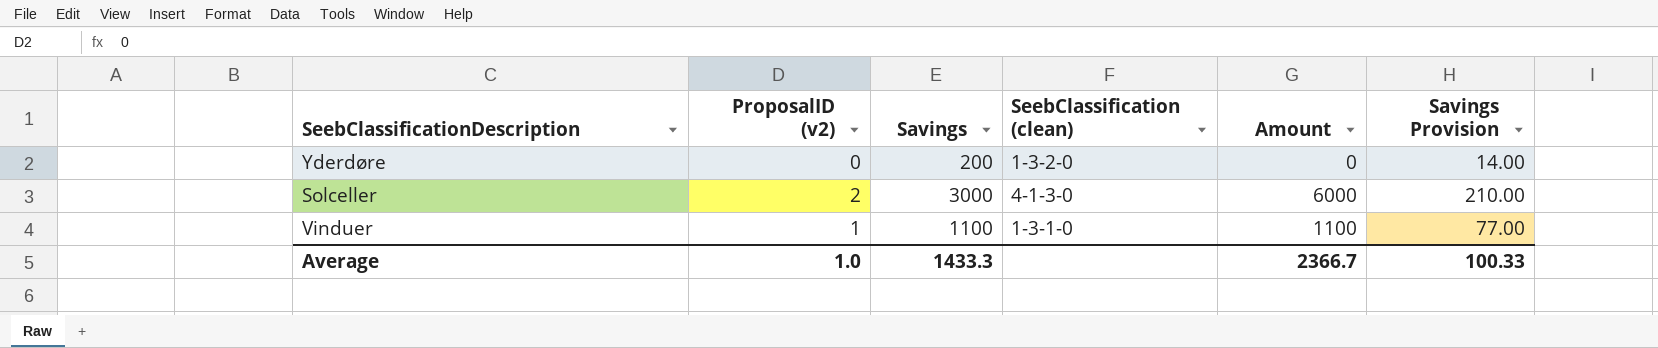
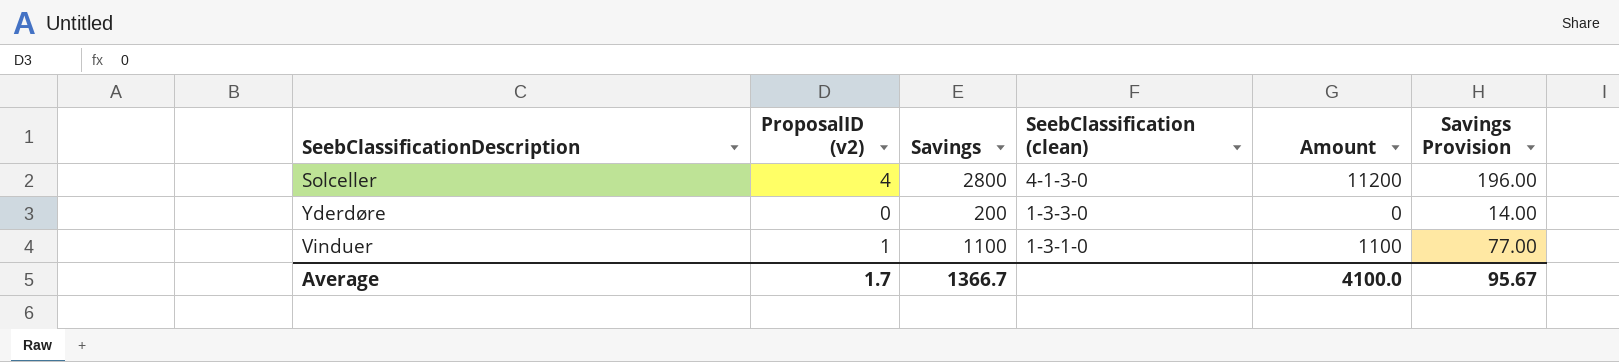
row order: none -> SeebClassification (clean) descending
Solceller | ProposalID (v2): 2 -> 4
Solceller | Savings: 3000 -> 2800
Solceller | Amount: 6000 -> 11200
Solceller | Savings Provision: 210.00 -> 196.00
Yderdøre | SeebClassification (clean): 1-3-2-0 -> 1-3-3-0
Average | ProposalID (v2): 1.0 -> 1.7
Average | Savings: 1433.3 -> 1366.7
Average | Amount: 2366.7 -> 4100.0
Average | Savings Provision: 100.33 -> 95.67

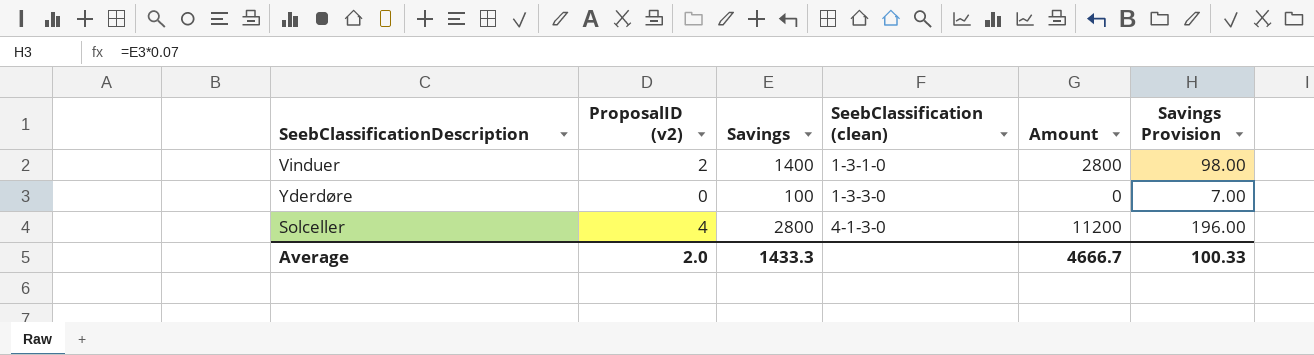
row order: SeebClassification (clean) descending -> SeebClassification (clean) ascending
Vinduer | ProposalID (v2): 1 -> 2
Vinduer | Savings: 1100 -> 1400
Vinduer | Amount: 1100 -> 2800
Vinduer | Savings Provision: 77.00 -> 98.00
Yderdøre | Savings: 200 -> 100
Yderdøre | Savings Provision: 14.00 -> 7.00
Average | ProposalID (v2): 1.7 -> 2.0
Average | Savings: 1366.7 -> 1433.3
Average | Amount: 4100.0 -> 4666.7
Average | Savings Provision: 95.67 -> 100.33

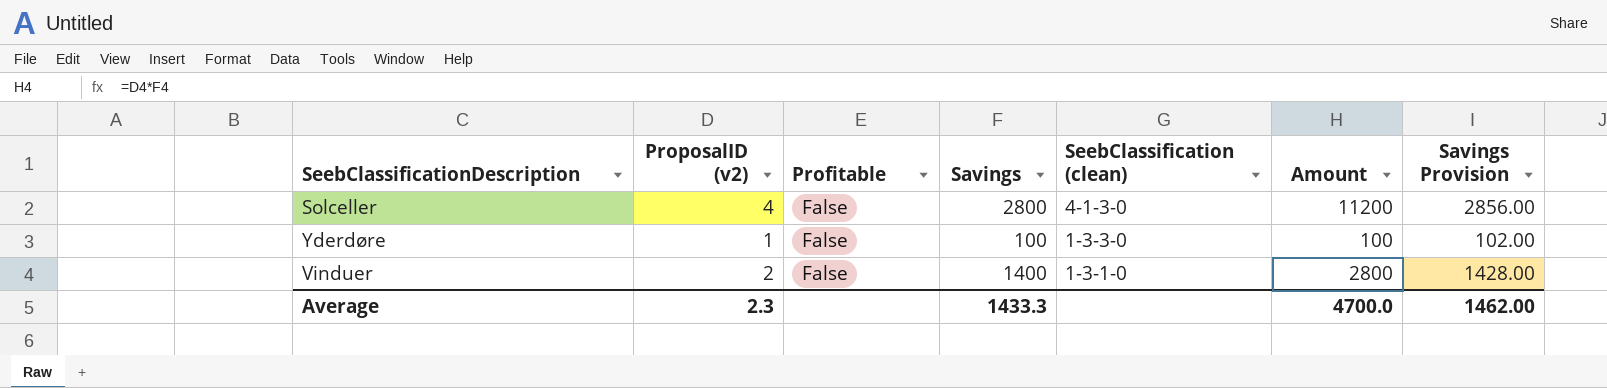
row order: SeebClassification (clean) ascending -> SeebClassification (clean) descending
column Profitable | position: none -> 3
column Savings Provision | formula: [Savings] * 0.07 -> [Savings] * 1.02
Yderdøre | ProposalID (v2): 0 -> 1
Yderdøre | Amount: 0 -> 100
Average | ProposalID (v2): 2.0 -> 2.3
Average | Amount: 4666.7 -> 4700.0
Average | Savings Provision: 100.33 -> 1462.00

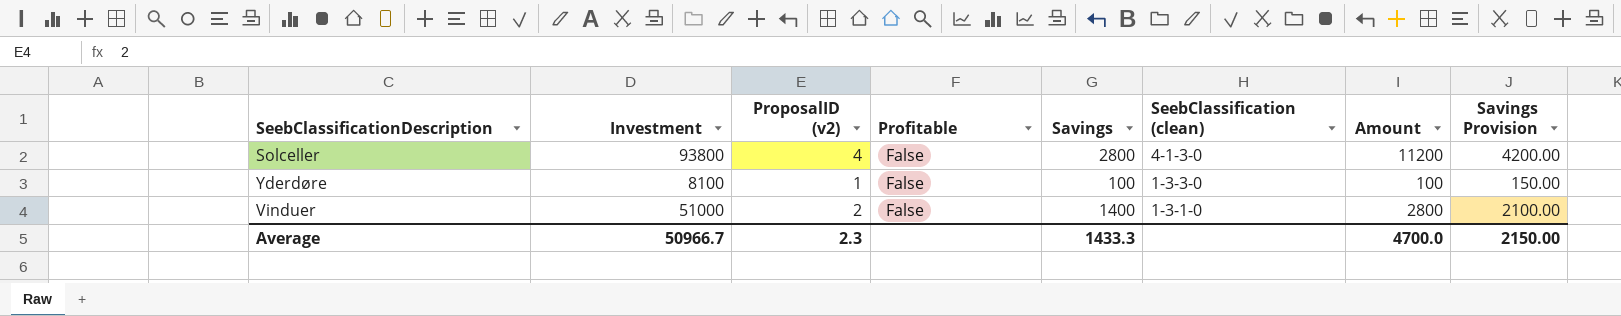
column Investment | position: none -> 2
column Savings Provision | formula: [Savings] * 1.02 -> [Savings] * 1.5
Average | Savings Provision: 1462.00 -> 2150.00

